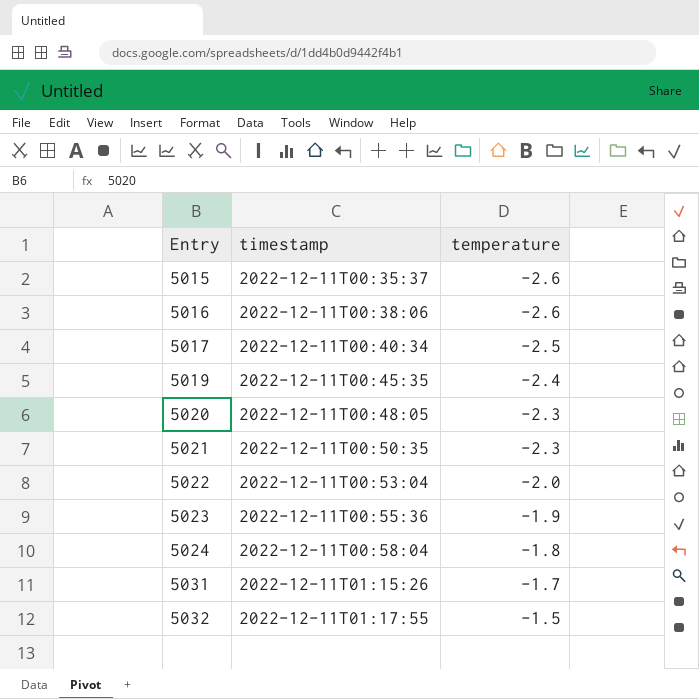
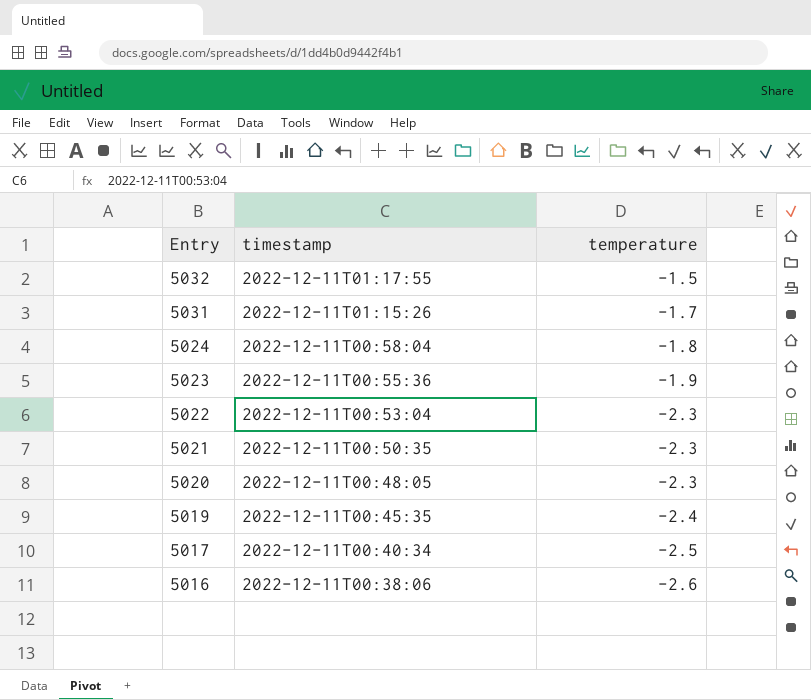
row order: Entry ascending -> Entry descending
row 5015: 2022-12-11T00:35:37 | -2.6 -> none
5022 | temperature: -2.0 -> -2.3

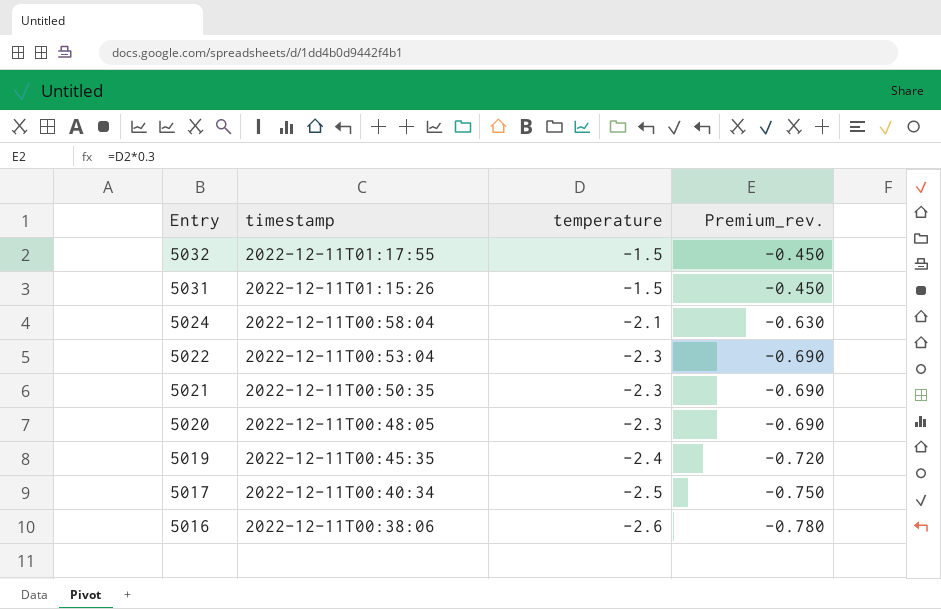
column Premium_rev. | formula: none -> [temperature] * 0.3
row 5023: 2022-12-11T00:55:36 | -1.9 -> none
5031 | temperature: -1.7 -> -1.5
5024 | temperature: -1.8 -> -2.1

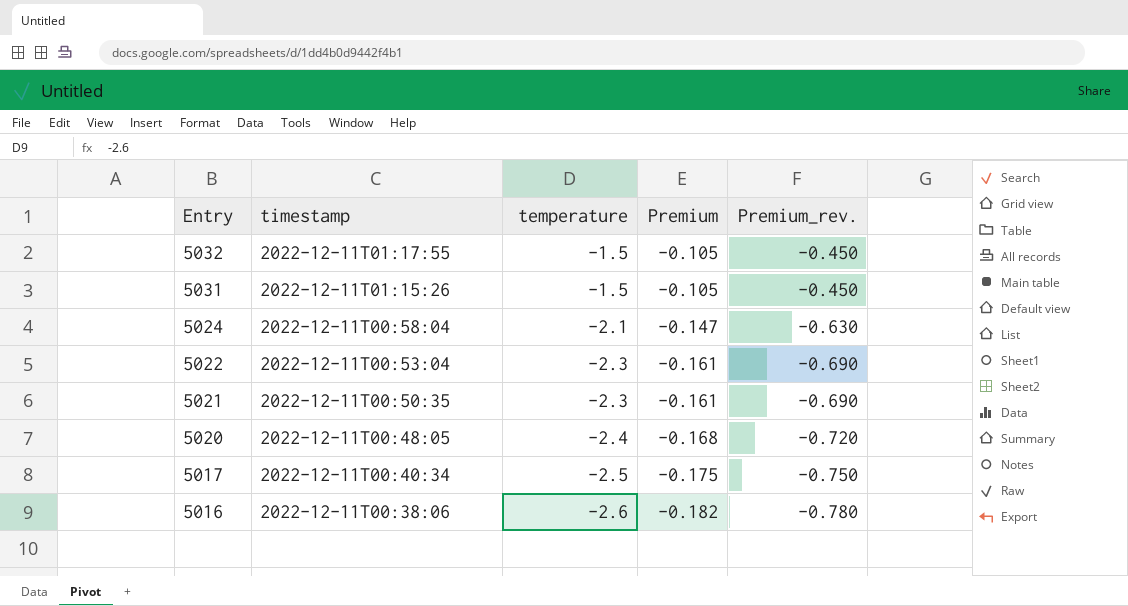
column Premium | formula: none -> [temperature] * 0.07
row 5019: 2022-12-11T00:45:35 | -2.4 | -0.720 -> none
5020 | temperature: -2.3 -> -2.4
5020 | Premium_rev.: -0.690 -> -0.720

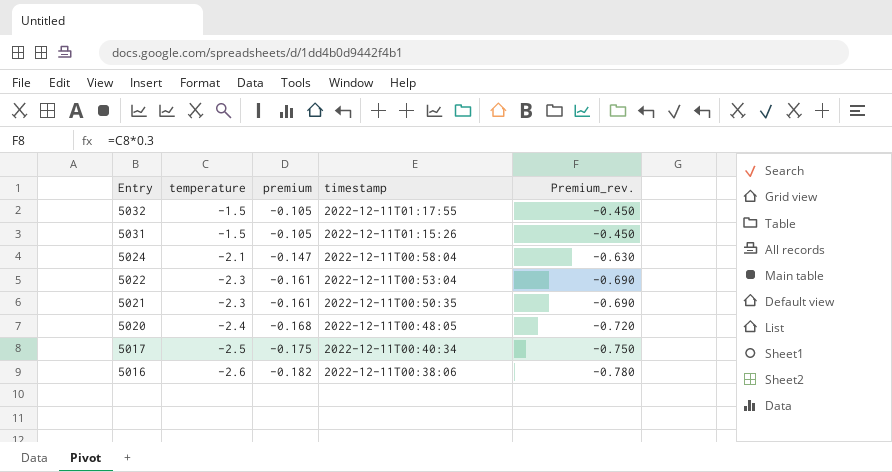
column name: Premium -> premium
column timestamp | position: 2 -> 4

